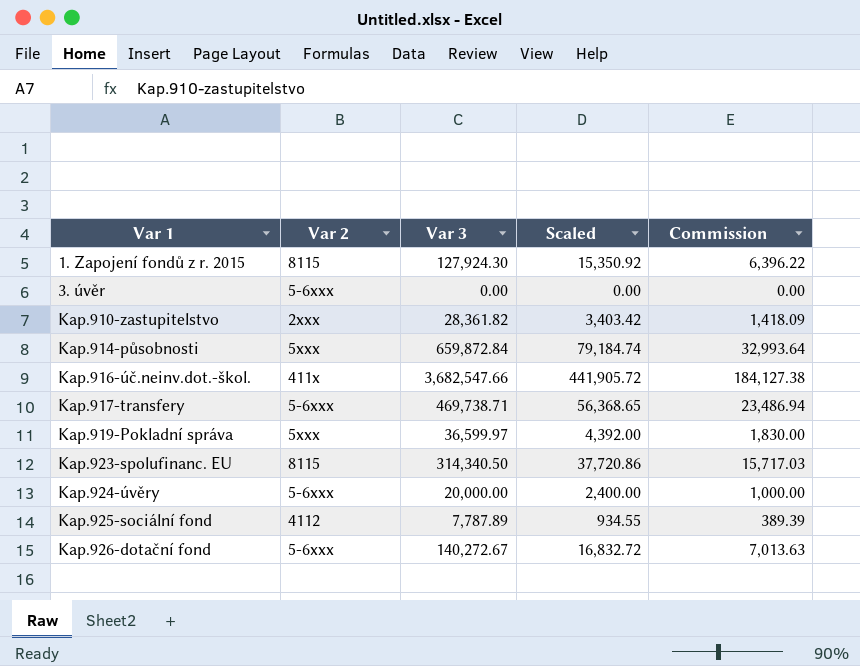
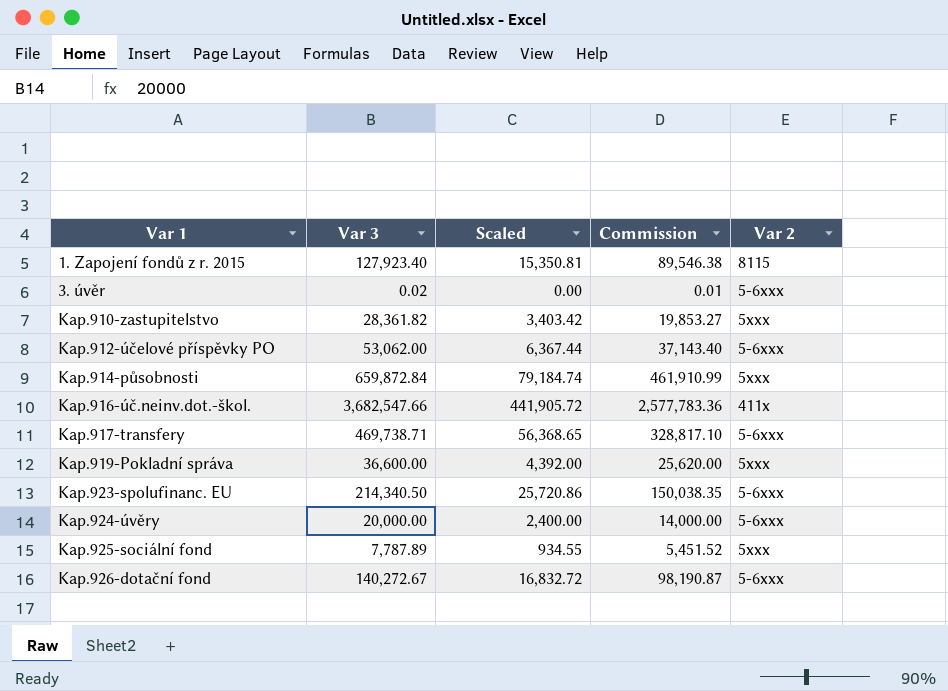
column Commission | formula: [Var 3] * 0.05 -> [Var 3] * 0.7
column Var 2 | position: 2 -> 5
1. Zapojení fondů z r. 2015 | Var 3: 127,924.30 -> 127,923.40
1. Zapojení fondů z r. 2015 | Scaled: 15,350.92 -> 15,350.81
3. úvěr | Var 3: 0.00 -> 0.02
Kap.910-zastupitelstvo | Var 2: 2xxx -> 5xxx
row Kap.912-účelové příspěvky PO: none -> 53,062.00 | 6,367.44 | 37,143.40 | 5-6xxx
Kap.919-Pokladní správa | Var 3: 36,599.97 -> 36,600.00
Kap.923-spolufinanc. EU | Var 3: 314,340.50 -> 214,340.50
Kap.923-spolufinanc. EU | Scaled: 37,720.86 -> 25,720.86
Kap.923-spolufinanc. EU | Var 2: 8115 -> 5-6xxx
Kap.925-sociální fond | Var 2: 4112 -> 5xxx

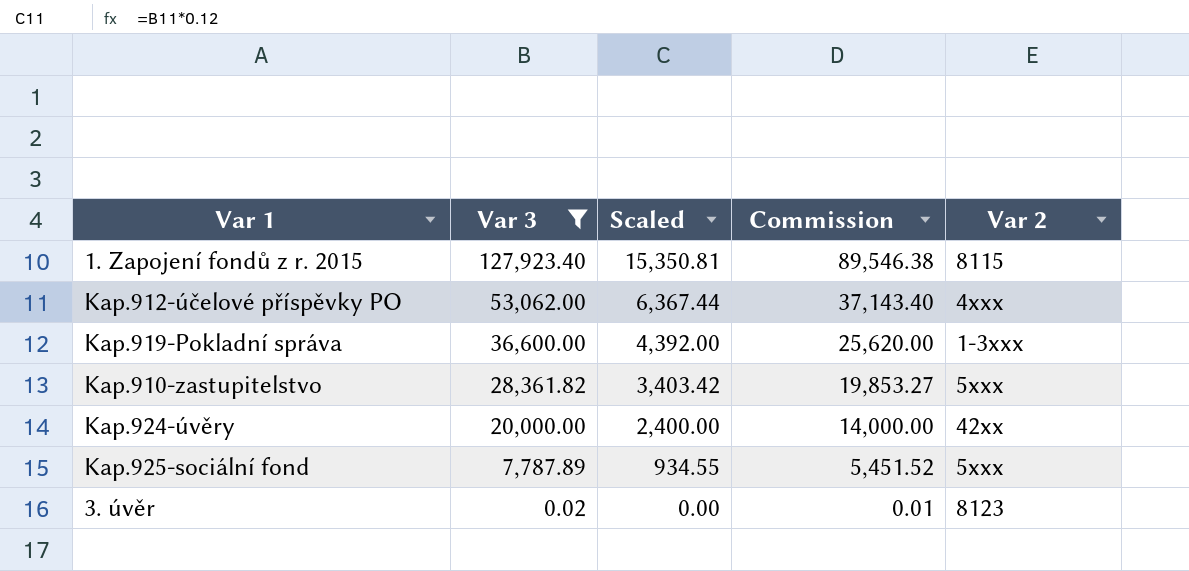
filter: none -> Var 3 <= 127,923.40
row order: Var 1 ascending -> Var 3 descending
Kap.912-účelové příspěvky PO | Var 2: 5-6xxx -> 4xxx
Kap.919-Pokladní správa | Var 2: 5xxx -> 1-3xxx
Kap.924-úvěry | Var 2: 5-6xxx -> 42xx
3. úvěr | Var 2: 5-6xxx -> 8123

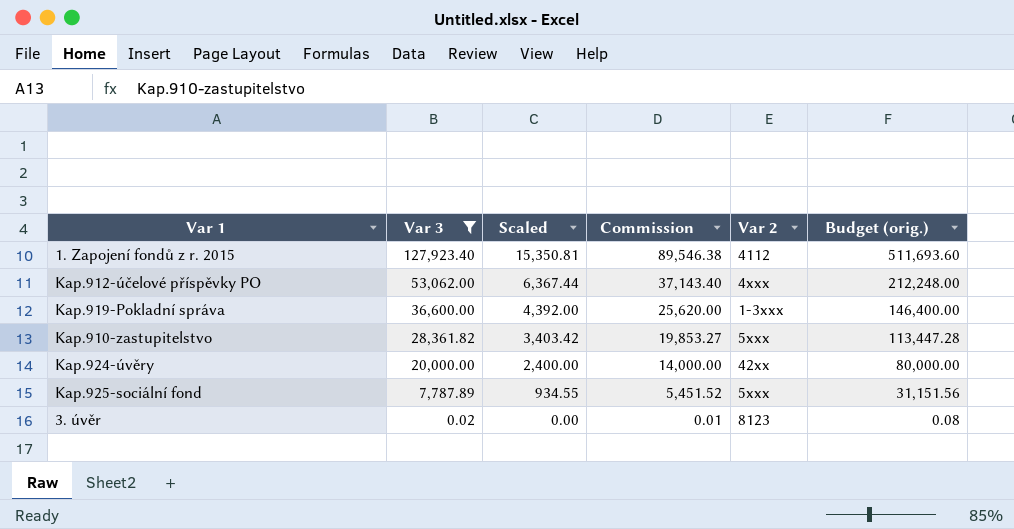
column Budget (orig.) | formula: none -> [Var 3] * 4
1. Zapojení fondů z r. 2015 | Var 2: 8115 -> 4112

